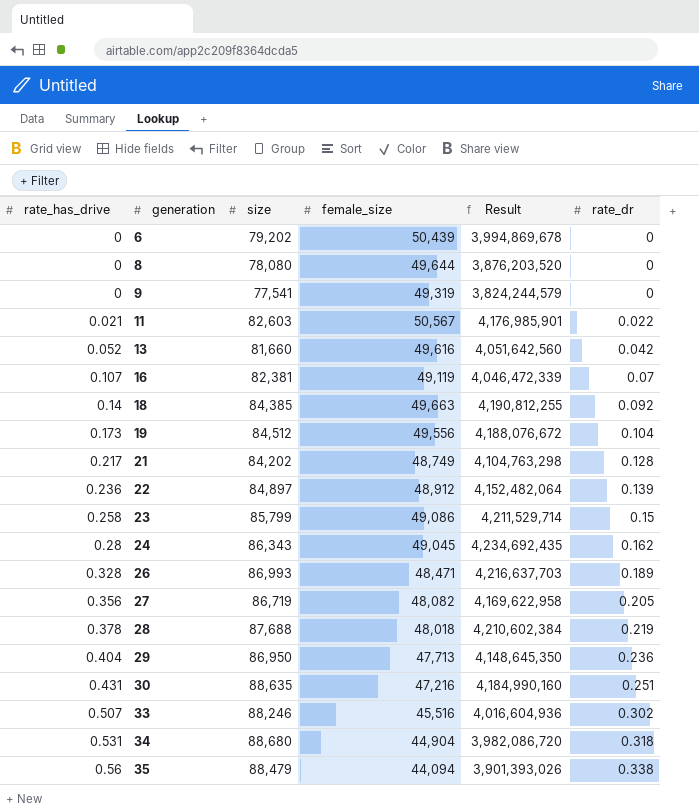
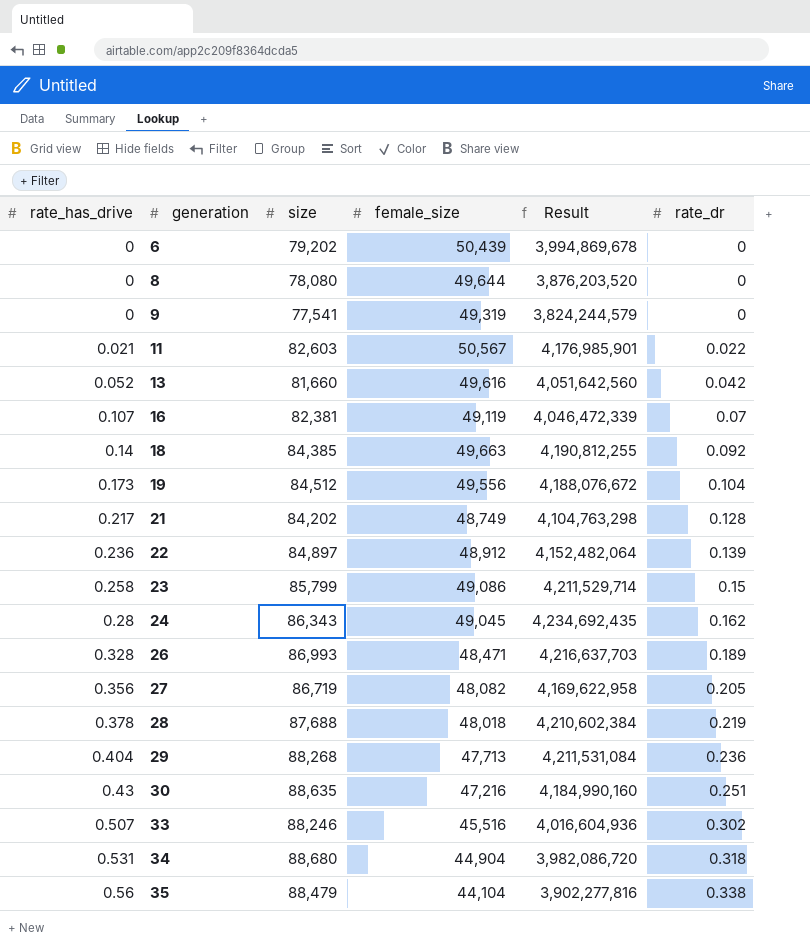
29 | size: 86,950 -> 88,268
29 | Result: 4,148,645,350 -> 4,211,531,084
30 | rate_has_drive: 0.431 -> 0.43
35 | female_size: 44,094 -> 44,104
35 | Result: 3,901,393,026 -> 3,902,277,816

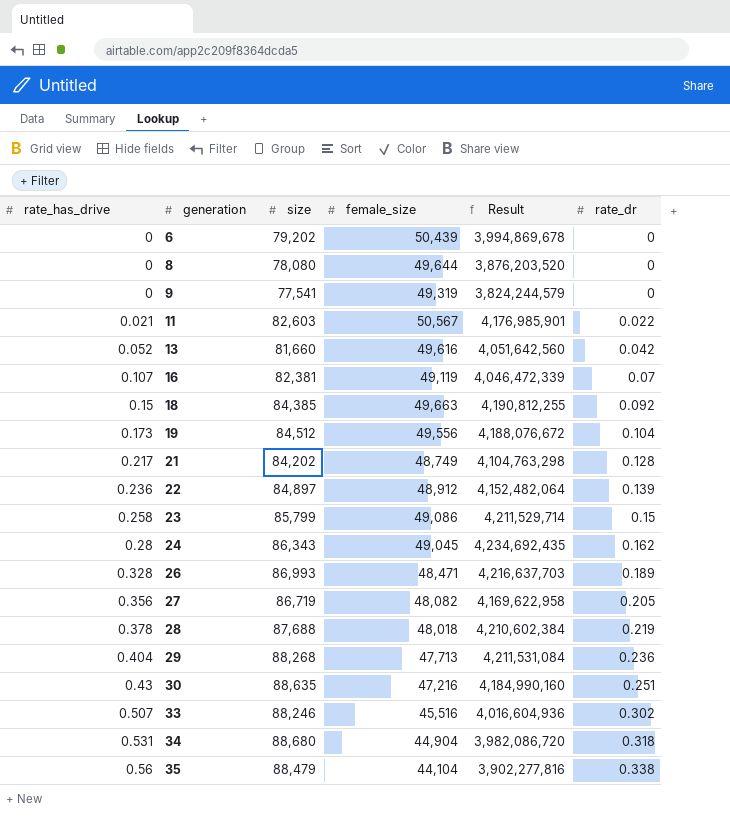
18 | rate_has_drive: 0.14 -> 0.15

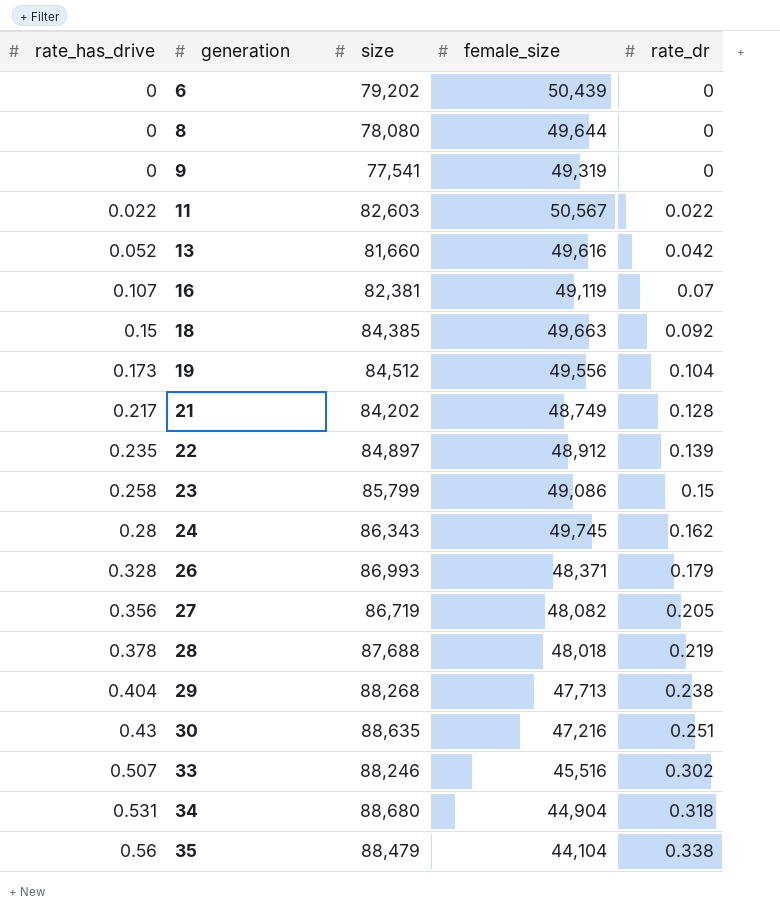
column Result | formula: [size] * [female_size] -> none
11 | rate_has_drive: 0.021 -> 0.022
22 | rate_has_drive: 0.236 -> 0.235
24 | female_size: 49,045 -> 49,745
26 | female_size: 48,471 -> 48,371
26 | rate_dr: 0.189 -> 0.179
29 | rate_dr: 0.236 -> 0.238

